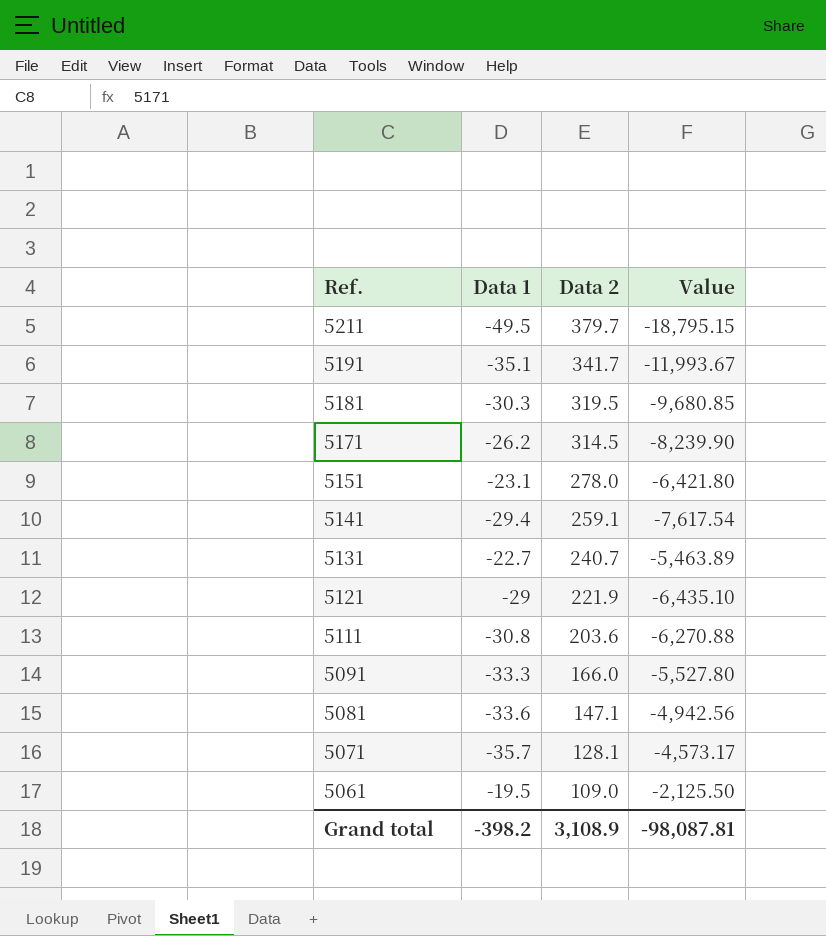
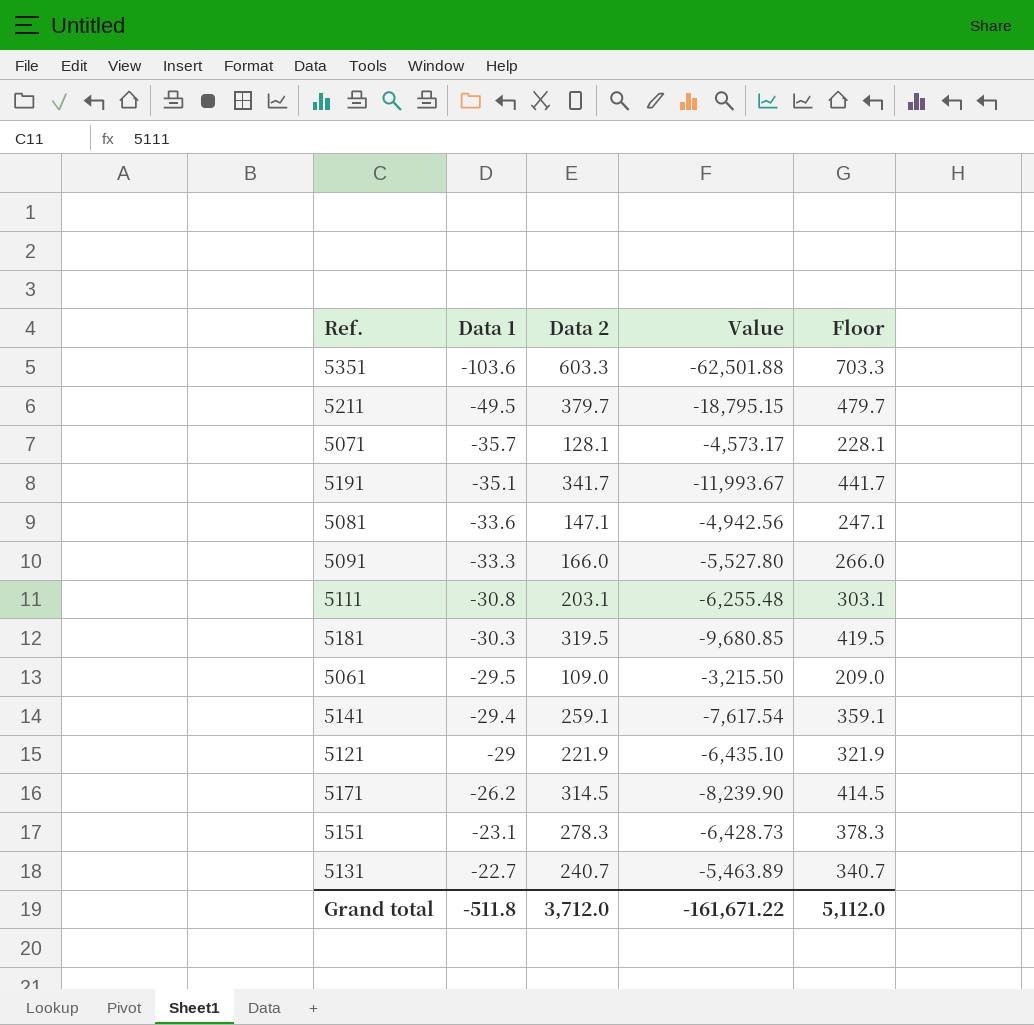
row order: Ref. descending -> Data 1 ascending
column Floor | formula: none -> [Data 2] + 100
row 5351: none -> -103.6 | 603.3 | -62,501.88 | 703.3
5111 | Data 2: 203.6 -> 203.1
5111 | Value: -6,270.88 -> -6,255.48
5061 | Data 1: -19.5 -> -29.5
5061 | Value: -2,125.50 -> -3,215.50
5151 | Data 2: 278.0 -> 278.3
5151 | Value: -6,421.80 -> -6,428.73
Grand total | Data 1: -398.2 -> -511.8
Grand total | Data 2: 3,108.9 -> 3,712.0
Grand total | Value: -98,087.81 -> -161,671.22

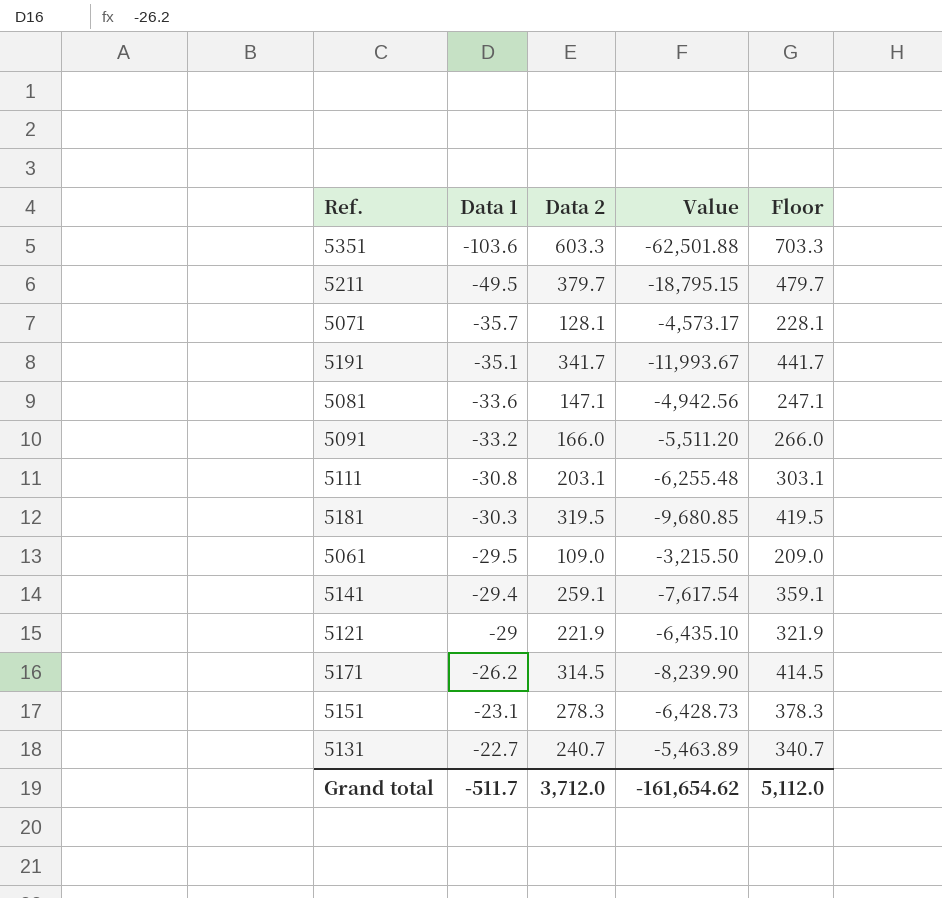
5091 | Data 1: -33.3 -> -33.2
5091 | Value: -5,527.80 -> -5,511.20
Grand total | Data 1: -511.8 -> -511.7
Grand total | Value: -161,671.22 -> -161,654.62

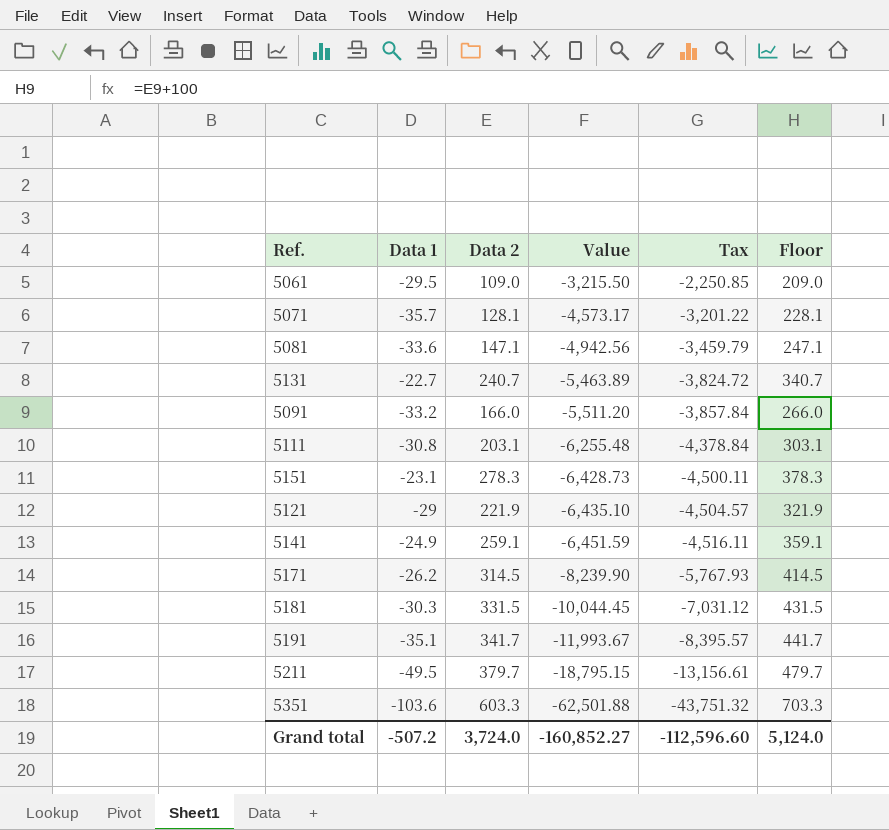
row order: Data 1 ascending -> Value descending
column Tax | formula: none -> [Value] * 0.7
5141 | Data 1: -29.4 -> -24.9
5141 | Value: -7,617.54 -> -6,451.59
5181 | Data 2: 319.5 -> 331.5
5181 | Value: -9,680.85 -> -10,044.45
5181 | Floor: 419.5 -> 431.5
Grand total | Data 1: -511.7 -> -507.2
Grand total | Data 2: 3,712.0 -> 3,724.0
Grand total | Value: -161,654.62 -> -160,852.27
Grand total | Floor: 5,112.0 -> 5,124.0

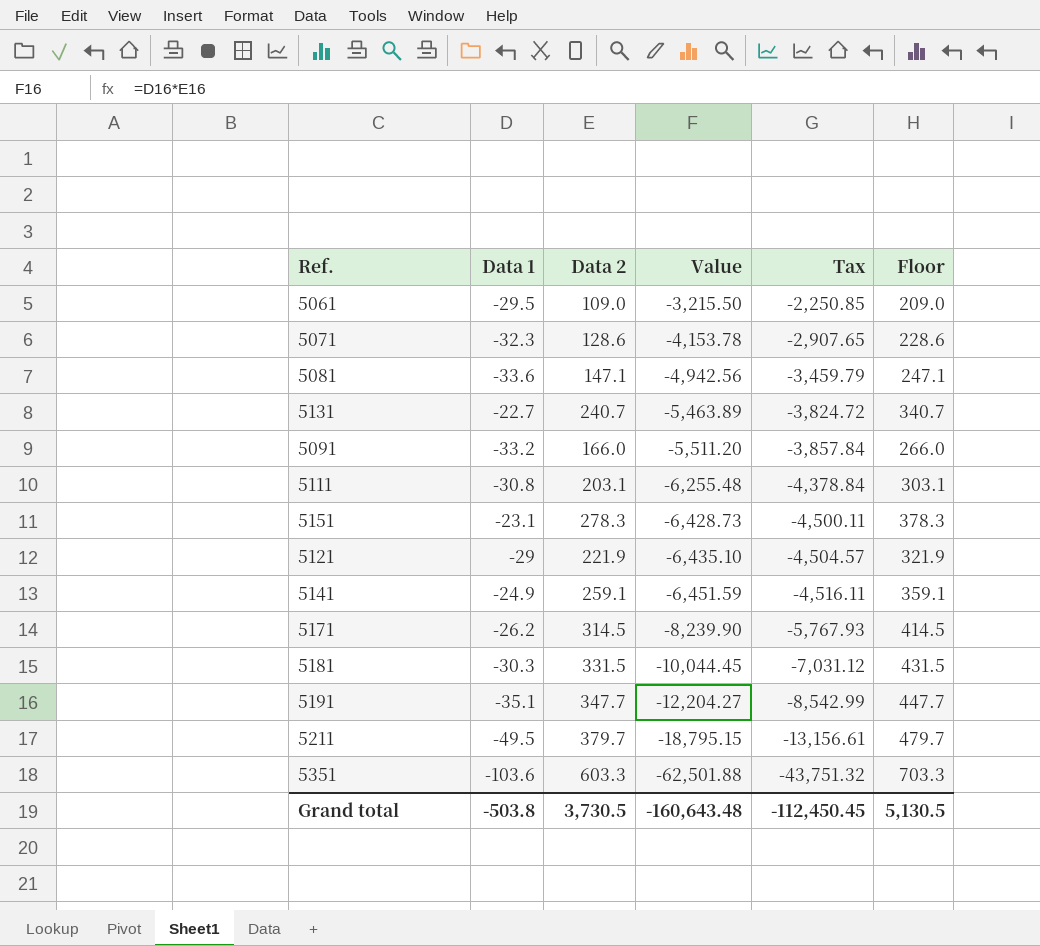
5071 | Data 1: -35.7 -> -32.3
5071 | Data 2: 128.1 -> 128.6
5071 | Value: -4,573.17 -> -4,153.78
5071 | Tax: -3,201.22 -> -2,907.65
5071 | Floor: 228.1 -> 228.6
5191 | Data 2: 341.7 -> 347.7
5191 | Value: -11,993.67 -> -12,204.27
5191 | Tax: -8,395.57 -> -8,542.99
5191 | Floor: 441.7 -> 447.7
Grand total | Data 1: -507.2 -> -503.8
Grand total | Data 2: 3,724.0 -> 3,730.5
Grand total | Value: -160,852.27 -> -160,643.48
Grand total | Tax: -112,596.60 -> -112,450.45
Grand total | Floor: 5,124.0 -> 5,130.5

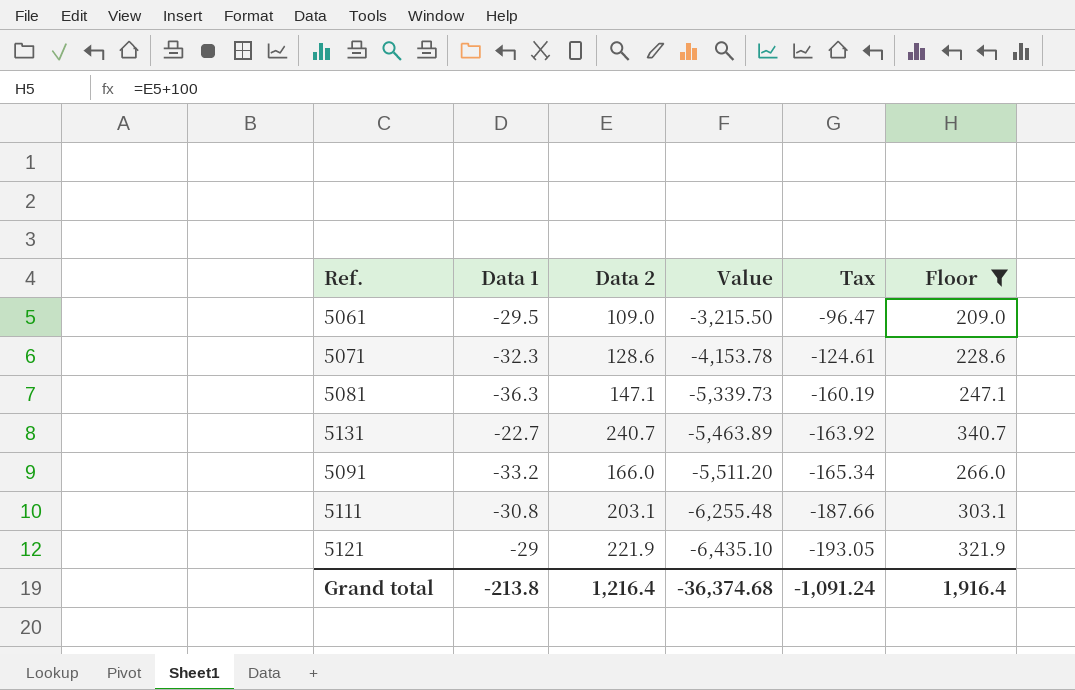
filter: none -> Floor <= 340.7
column Tax | formula: [Value] * 0.7 -> [Value] * 0.03
5081 | Data 1: -33.6 -> -36.3
5081 | Value: -4,942.56 -> -5,339.73
Grand total | Data 1: -503.8 -> -213.8
Grand total | Data 2: 3,730.5 -> 1,216.4
Grand total | Value: -160,643.48 -> -36,374.68
Grand total | Tax: -112,450.45 -> -1,091.24
Grand total | Floor: 5,130.5 -> 1,916.4

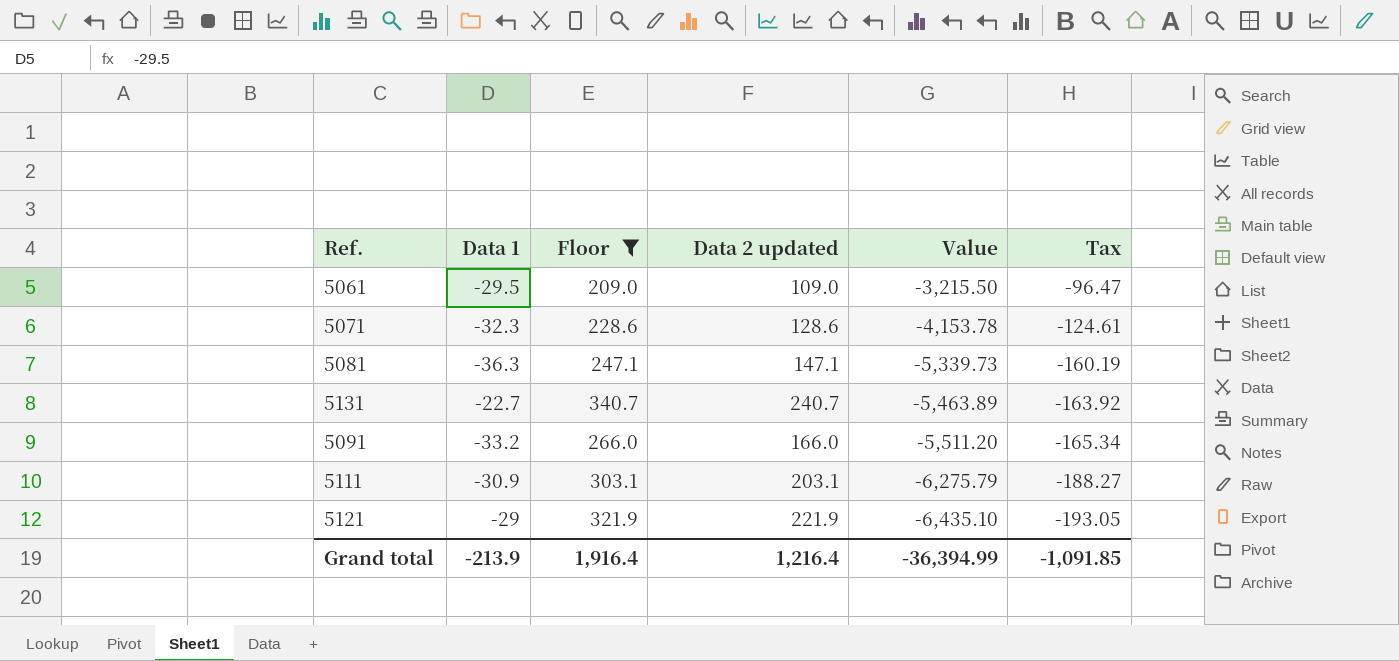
column Floor | position: 6 -> 3
column name: Data 2 -> Data 2 updated
5111 | Data 1: -30.8 -> -30.9
5111 | Value: -6,255.48 -> -6,275.79
5111 | Tax: -187.66 -> -188.27
Grand total | Data 1: -213.8 -> -213.9
Grand total | Value: -36,374.68 -> -36,394.99
Grand total | Tax: -1,091.24 -> -1,091.85

